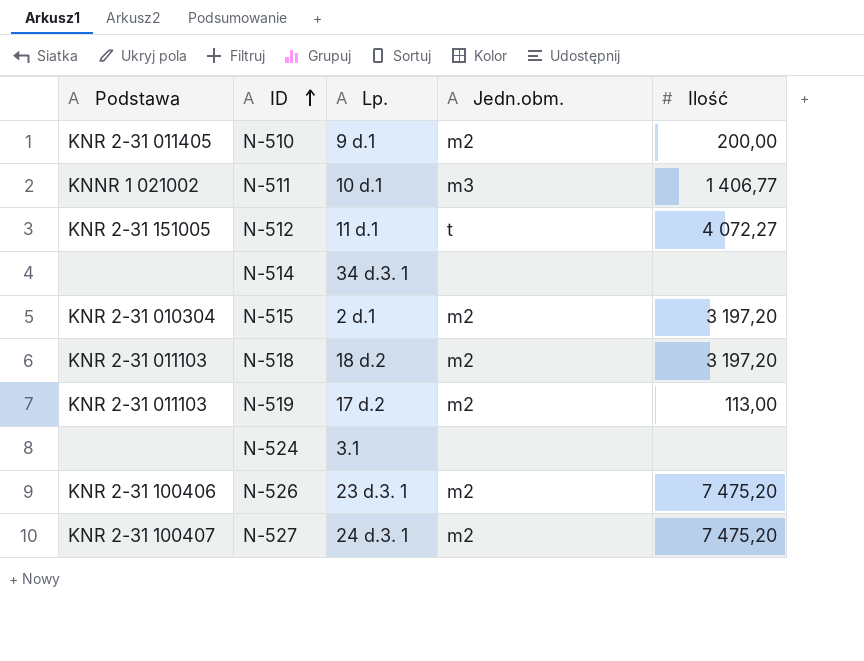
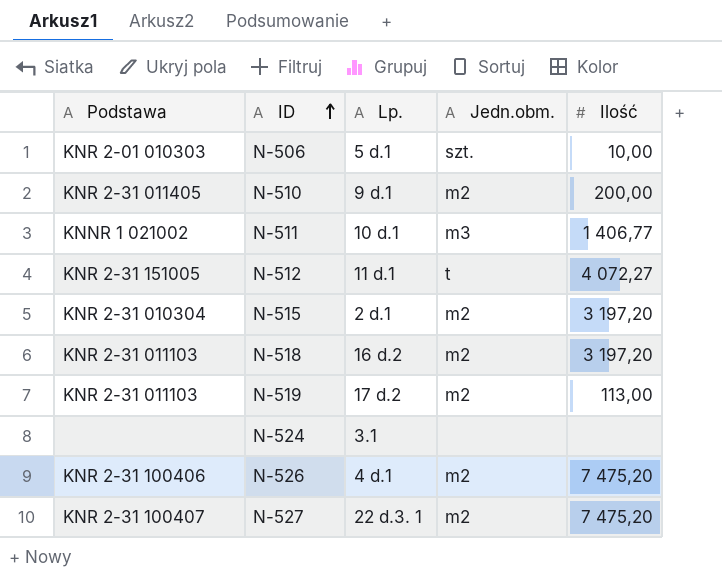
row N-514: none | 34 d.3. 1 | none | none -> none
row N-506: none -> KNR 2-01 010303 | 5 d.1 | szt. | 10,00
N-518 | Lp.: 18 d.2 -> 16 d.2
N-526 | Lp.: 23 d.3. 1 -> 4 d.1
N-527 | Lp.: 24 d.3. 1 -> 22 d.3. 1

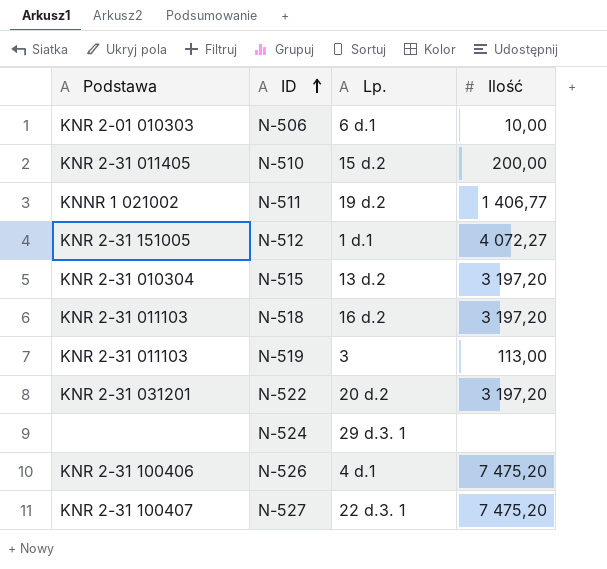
column Jedn.obm. | position: 4 -> none
N-506 | Lp.: 5 d.1 -> 6 d.1
N-510 | Lp.: 9 d.1 -> 15 d.2
N-511 | Lp.: 10 d.1 -> 19 d.2
N-512 | Lp.: 11 d.1 -> 1 d.1
N-515 | Lp.: 2 d.1 -> 13 d.2
N-519 | Lp.: 17 d.2 -> 3
row N-522: none -> KNR 2-31 031201 | 20 d.2 | 3 197,20
N-524 | Lp.: 3.1 -> 29 d.3. 1

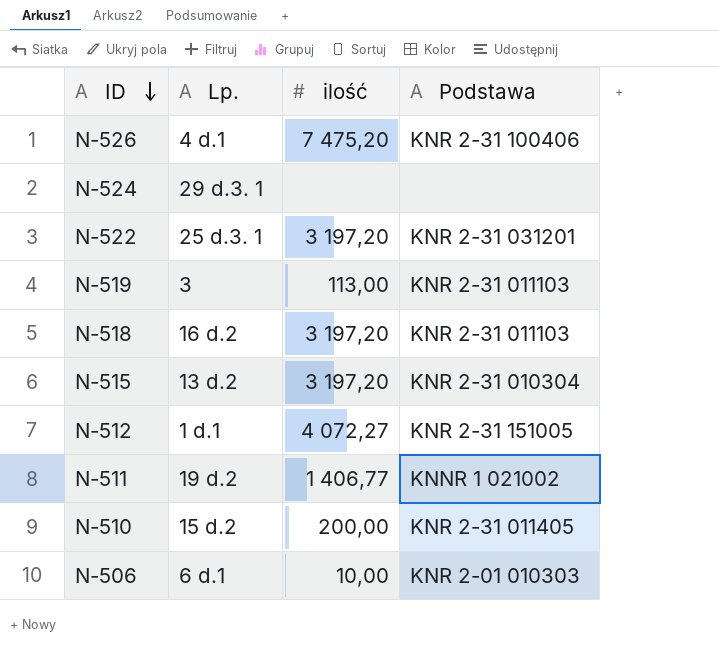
row order: ID ascending -> ID descending
column name: Ilość -> ilość
column Podstawa | position: 1 -> 4
row N-527: KNR 2-31 100407 | 22 d.3. 1 | 7 475,20 -> none
N-522 | Lp.: 20 d.2 -> 25 d.3. 1

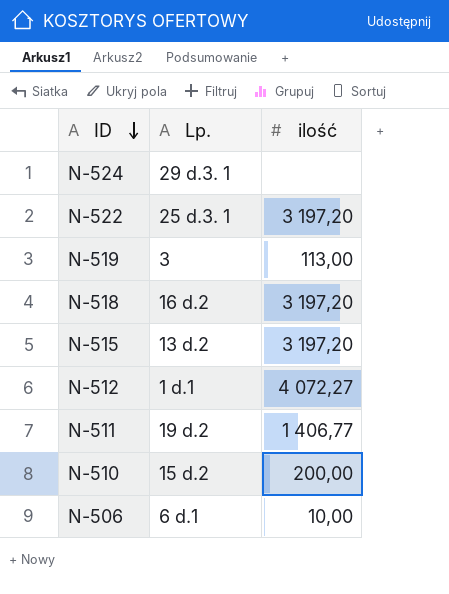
column Podstawa | position: 4 -> none
row N-526: 4 d.1 | 7 475,20 | KNR 2-31 100406 -> none

